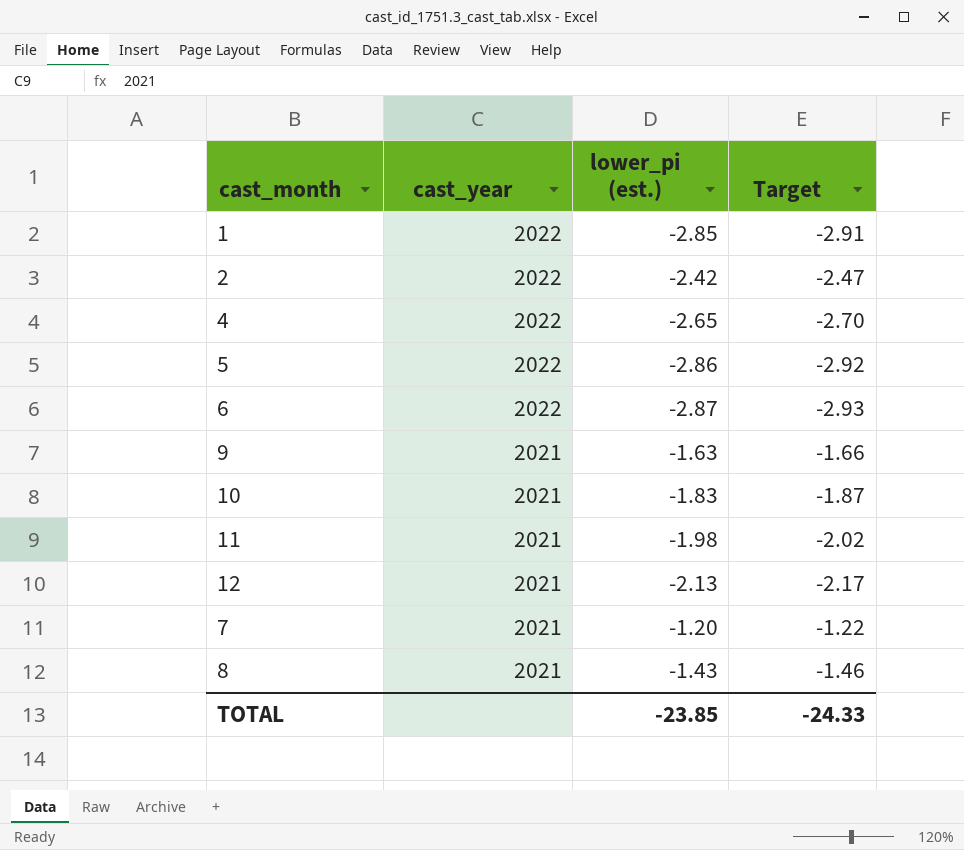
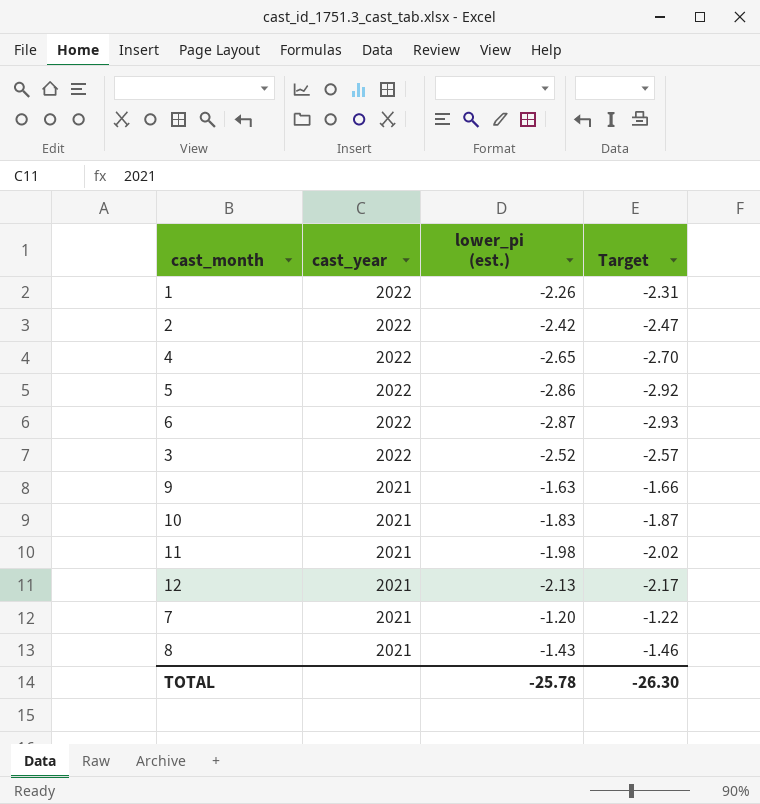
1 | lower_pi (est.): -2.85 -> -2.26
1 | Target: -2.91 -> -2.31
row 3: none -> 2022 | -2.52 | -2.57
TOTAL | lower_pi (est.): -23.85 -> -25.78
TOTAL | Target: -24.33 -> -26.30

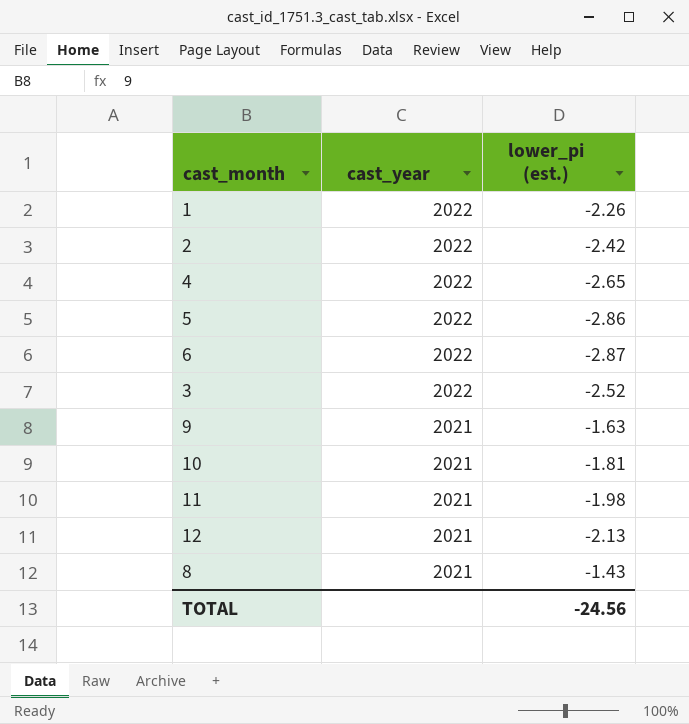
column Target | formula: [lower_pi (est.)] * 1.02 -> none
row 7: 2021 | -1.20 | -1.22 -> none
10 | lower_pi (est.): -1.83 -> -1.81
TOTAL | lower_pi (est.): -25.78 -> -24.56

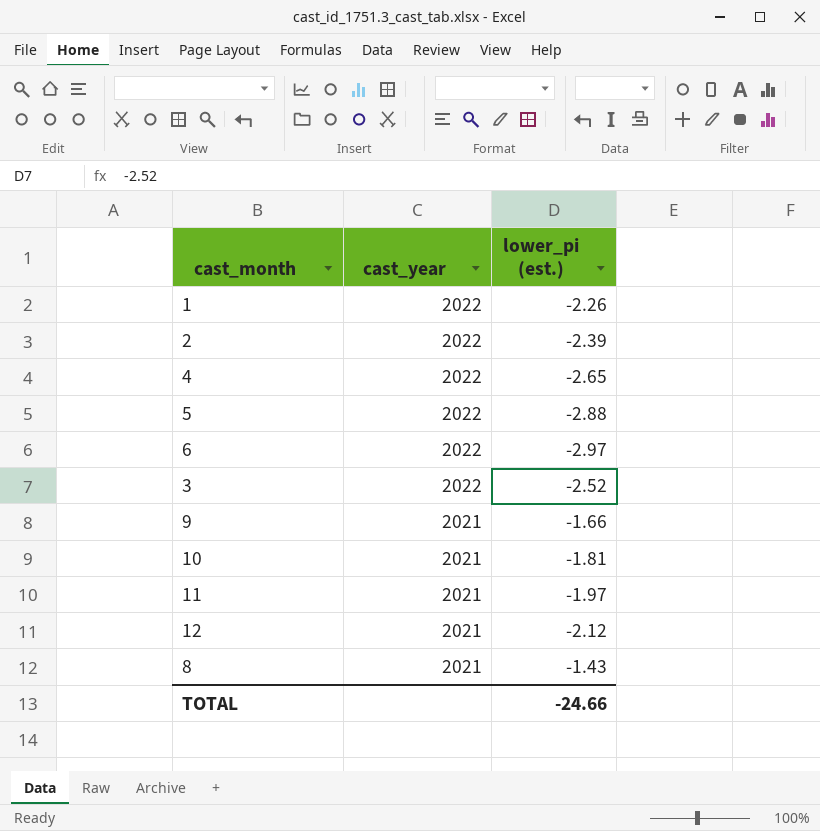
2 | lower_pi (est.): -2.42 -> -2.39
5 | lower_pi (est.): -2.86 -> -2.88
6 | lower_pi (est.): -2.87 -> -2.97
9 | lower_pi (est.): -1.63 -> -1.66
11 | lower_pi (est.): -1.98 -> -1.97
12 | lower_pi (est.): -2.13 -> -2.12
TOTAL | lower_pi (est.): -24.56 -> -24.66

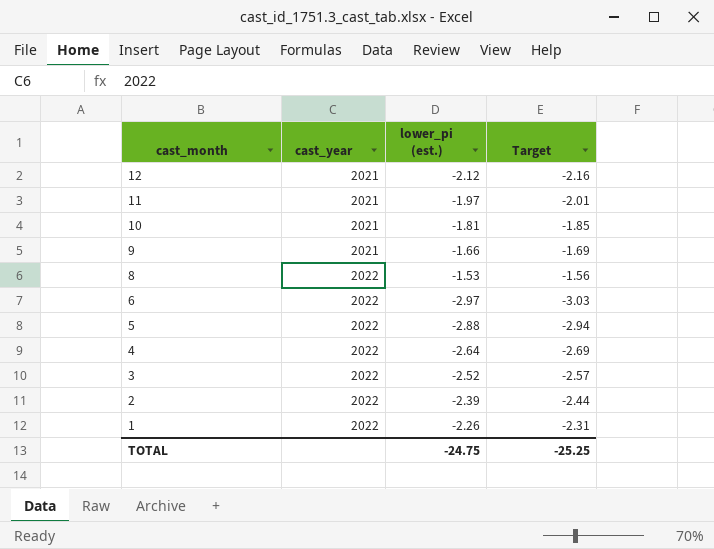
row order: cast_year descending -> cast_month descending
column Target | formula: none -> [lower_pi (est.)] * 1.02
8 | cast_year: 2021 -> 2022
8 | lower_pi (est.): -1.43 -> -1.53
4 | lower_pi (est.): -2.65 -> -2.64
TOTAL | lower_pi (est.): -24.66 -> -24.75

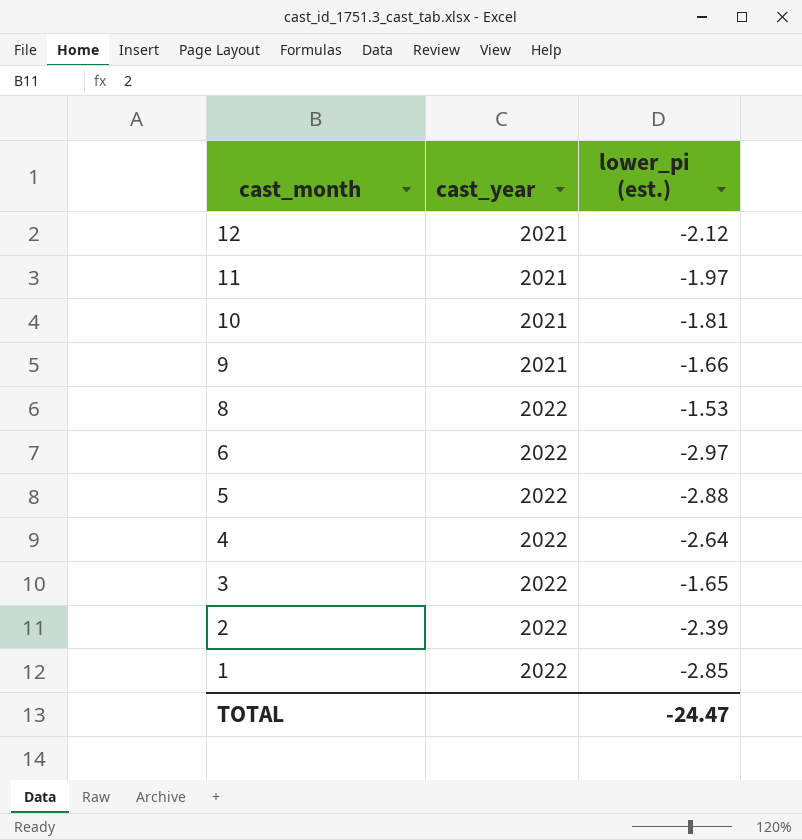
column Target | formula: [lower_pi (est.)] * 1.02 -> none
3 | lower_pi (est.): -2.52 -> -1.65
1 | lower_pi (est.): -2.26 -> -2.85
TOTAL | lower_pi (est.): -24.75 -> -24.47

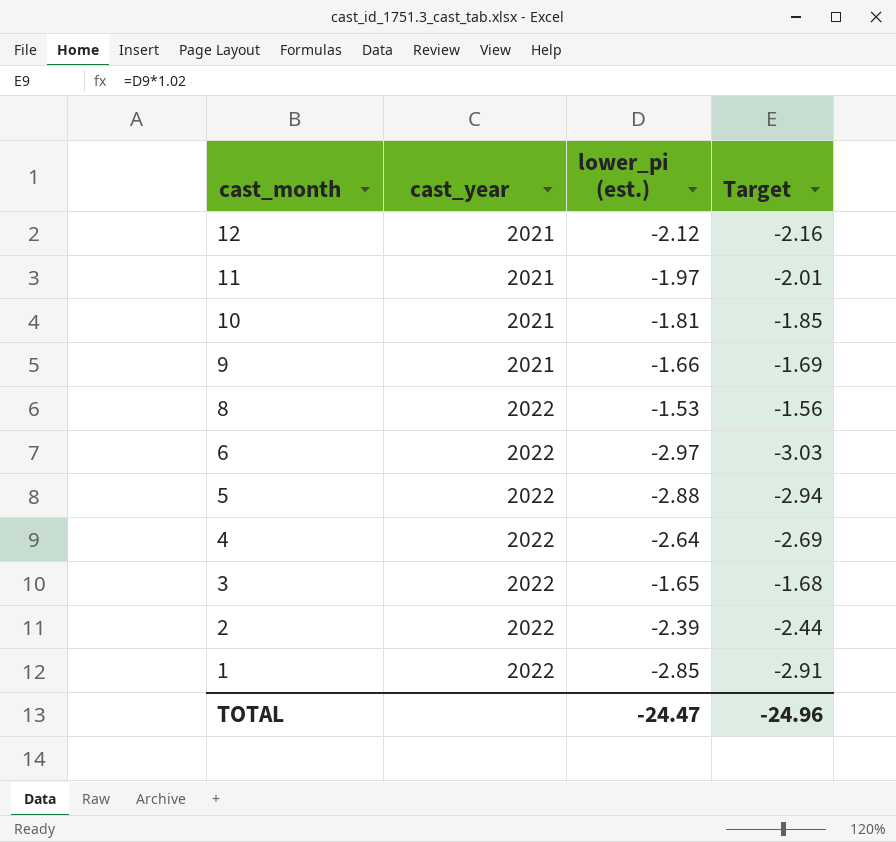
column Target | formula: none -> [lower_pi (est.)] * 1.02

